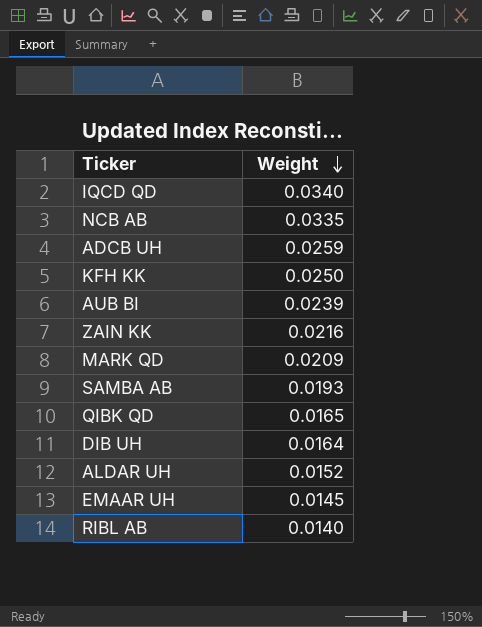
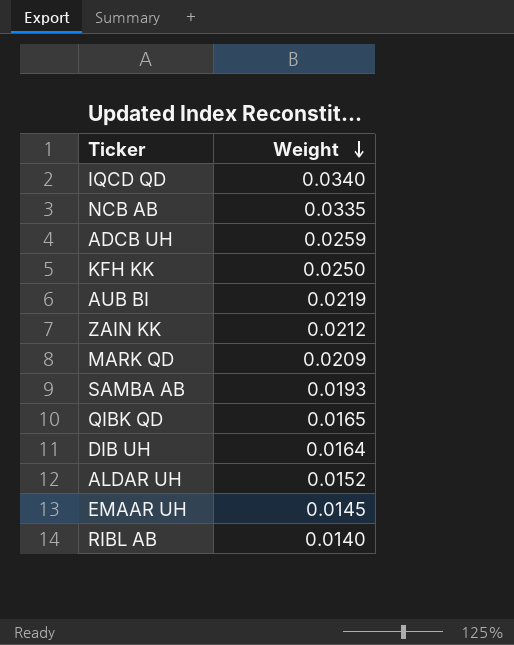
AUB BI | Weight: 0.0239 -> 0.0219
ZAIN KK | Weight: 0.0216 -> 0.0212

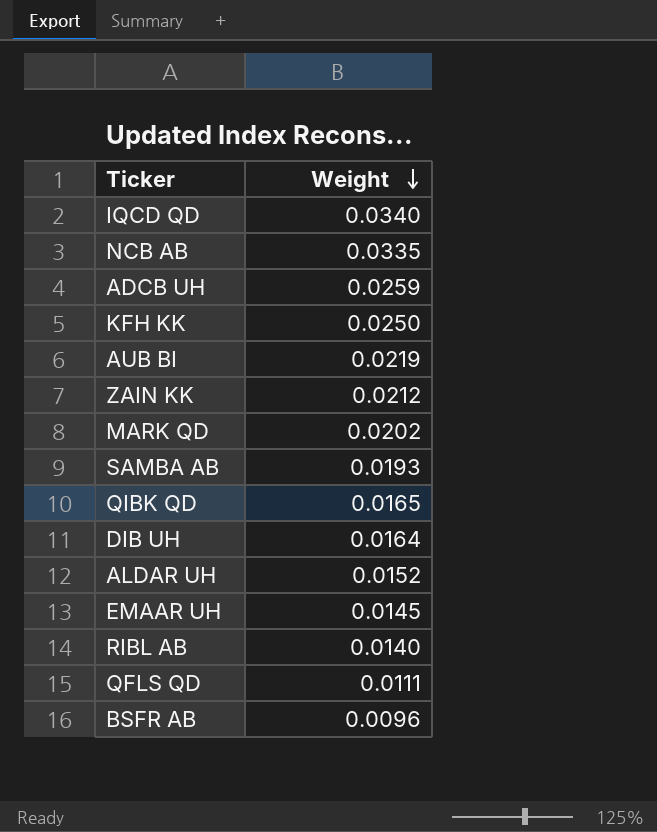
MARK QD | Weight: 0.0209 -> 0.0202
row QFLS QD: none -> 0.0111
row BSFR AB: none -> 0.0096

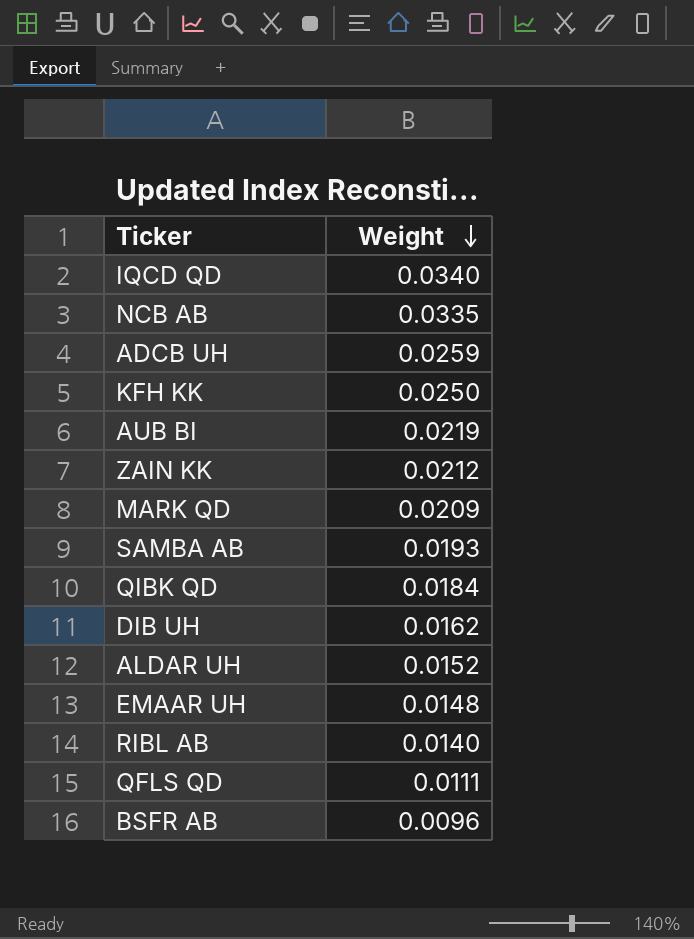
MARK QD | Weight: 0.0202 -> 0.0209
QIBK QD | Weight: 0.0165 -> 0.0184
DIB UH | Weight: 0.0164 -> 0.0162
EMAAR UH | Weight: 0.0145 -> 0.0148

